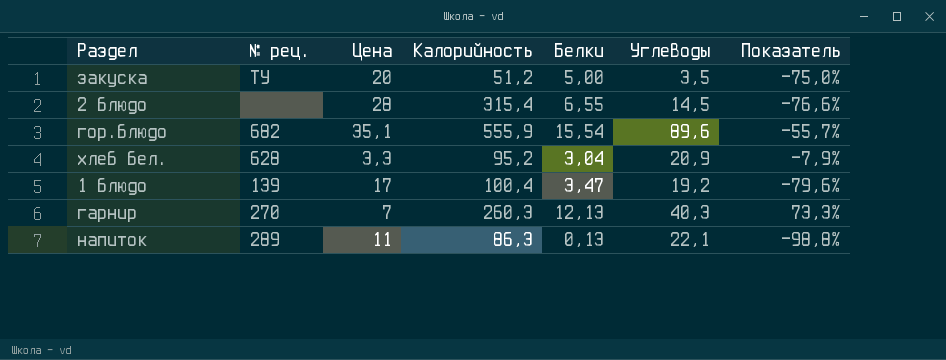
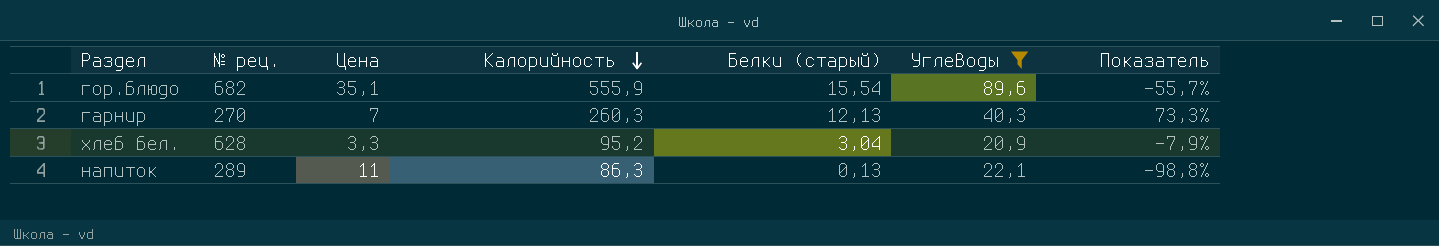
filter: none -> Углеводы >= 20,9
row order: none -> Калорийность descending
column name: Белки -> Белки (старый)

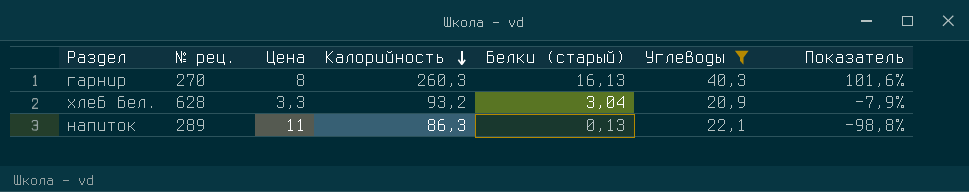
row гор.блюдо: 682 | 35,1 | 555,9 | 15,54 | 89,6 | -55,7% -> none
гарнир | Цена: 7 -> 8
гарнир | Белки (старый): 12,13 -> 16,13
гарнир | Показатель: 73,3% -> 101,6%
хлеб бел. | Калорийность: 95,2 -> 93,2

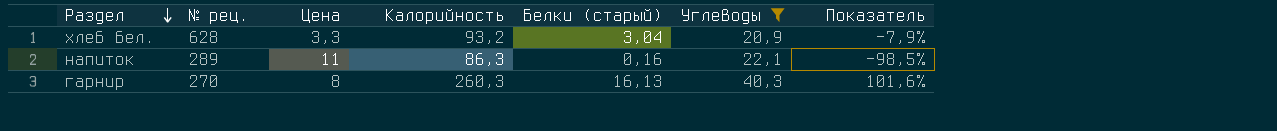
row order: Калорийность descending -> Раздел descending
напиток | Белки (старый): 0,13 -> 0,16
напиток | Показатель: -98,8% -> -98,5%

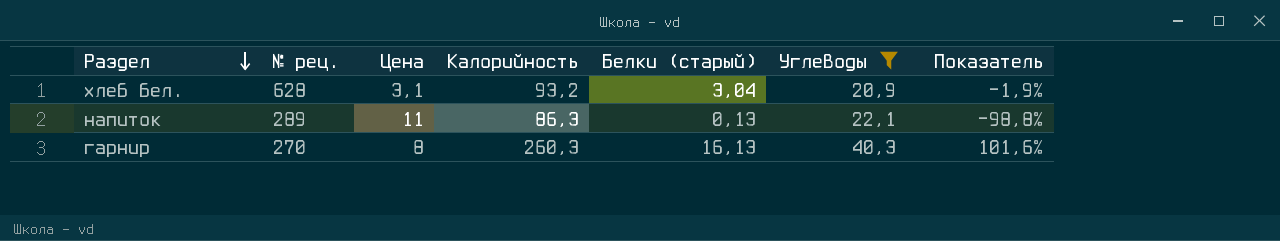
хлеб бел. | Цена: 3,3 -> 3,1
хлеб бел. | Показатель: -7,9% -> -1,9%
напиток | Белки (старый): 0,16 -> 0,13
напиток | Показатель: -98,5% -> -98,8%

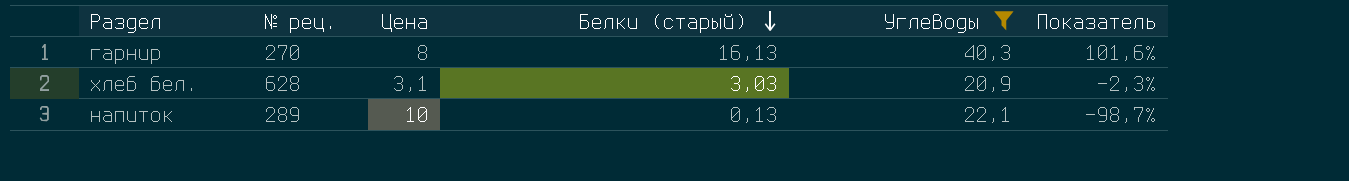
row order: Раздел descending -> Белки (старый) descending
column Калорийность | position: 4 -> none
хлеб бел. | Белки (старый): 3,04 -> 3,03
хлеб бел. | Показатель: -1,9% -> -2,3%
напиток | Цена: 11 -> 10
напиток | Показатель: -98,8% -> -98,7%

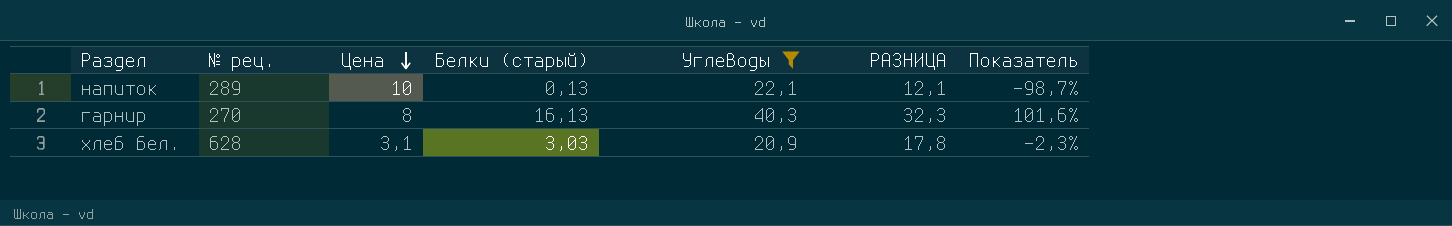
row order: Белки (старый) descending -> Цена descending
column РАЗНИЦА | formula: none -> [Углеводы] - [Цена]

